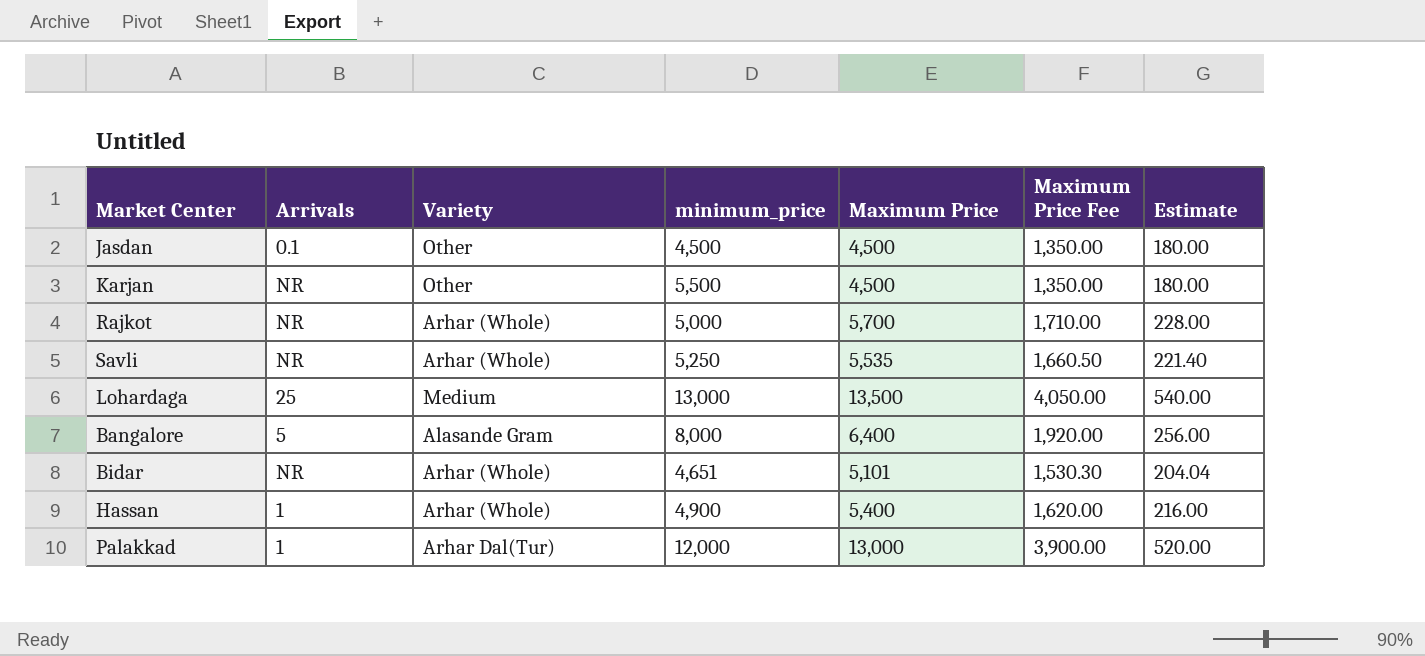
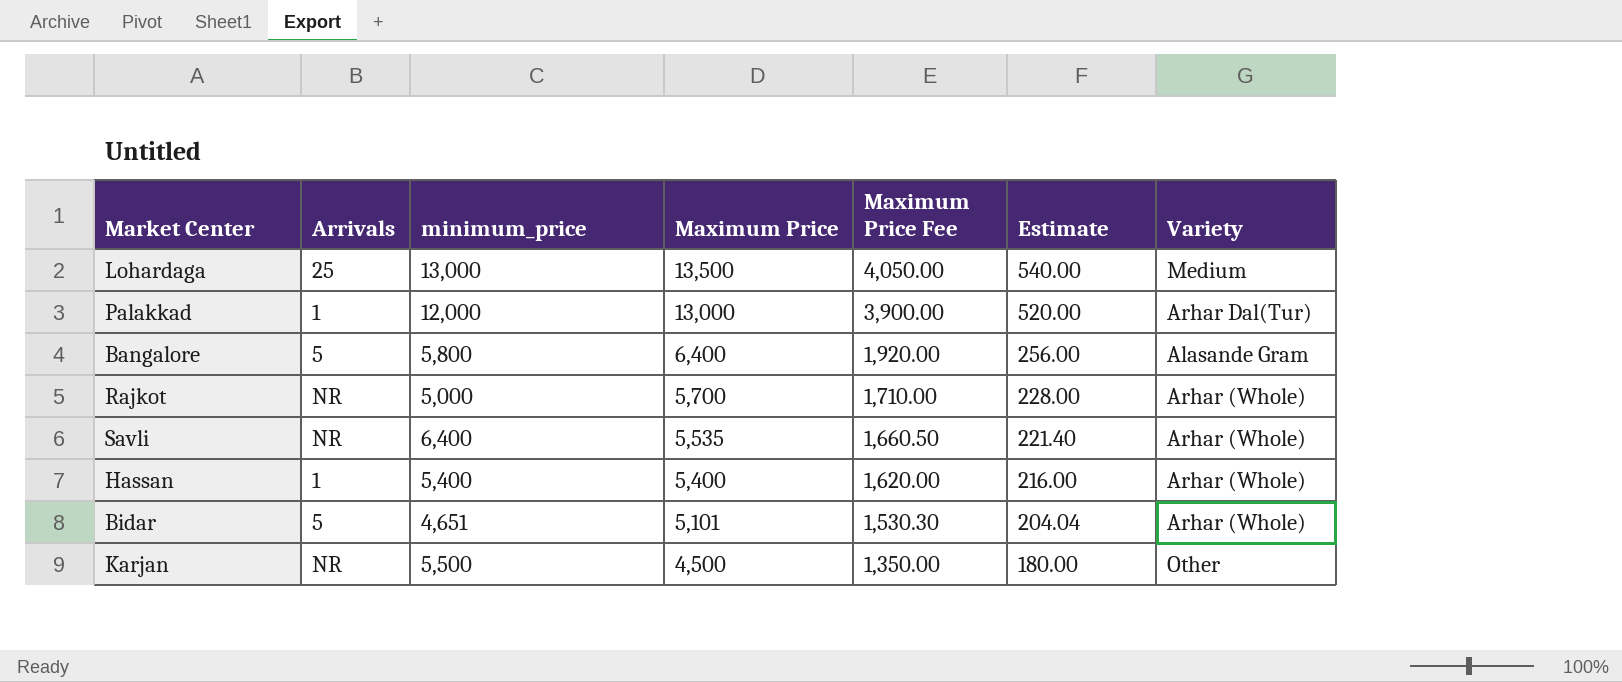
row order: none -> Maximum Price descending
column Variety | position: 3 -> 7
row Jasdan: 0.1 | Other | 4,500 | 4,500 | 1,350.00 | 180.00 -> none
Bangalore | minimum_price: 8,000 -> 5,800
Savli | minimum_price: 5,250 -> 6,400
Hassan | minimum_price: 4,900 -> 5,400
Bidar | Arrivals: NR -> 5

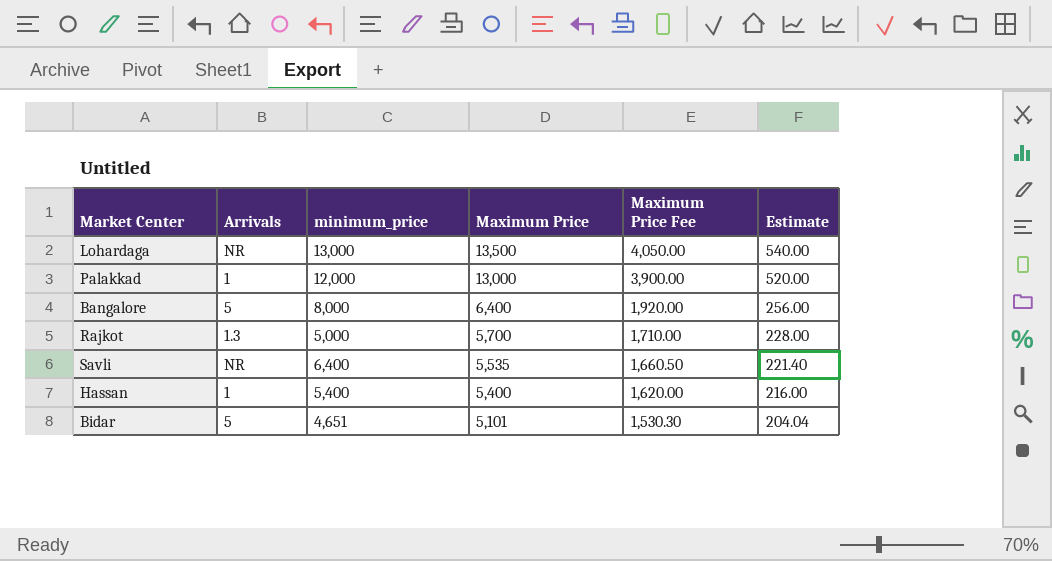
column Variety | position: 7 -> none
row Karjan: NR | 5,500 | 4,500 | 1,350.00 | 180.00 | Other -> none
Lohardaga | Arrivals: 25 -> NR
Bangalore | minimum_price: 5,800 -> 8,000
Rajkot | Arrivals: NR -> 1.3

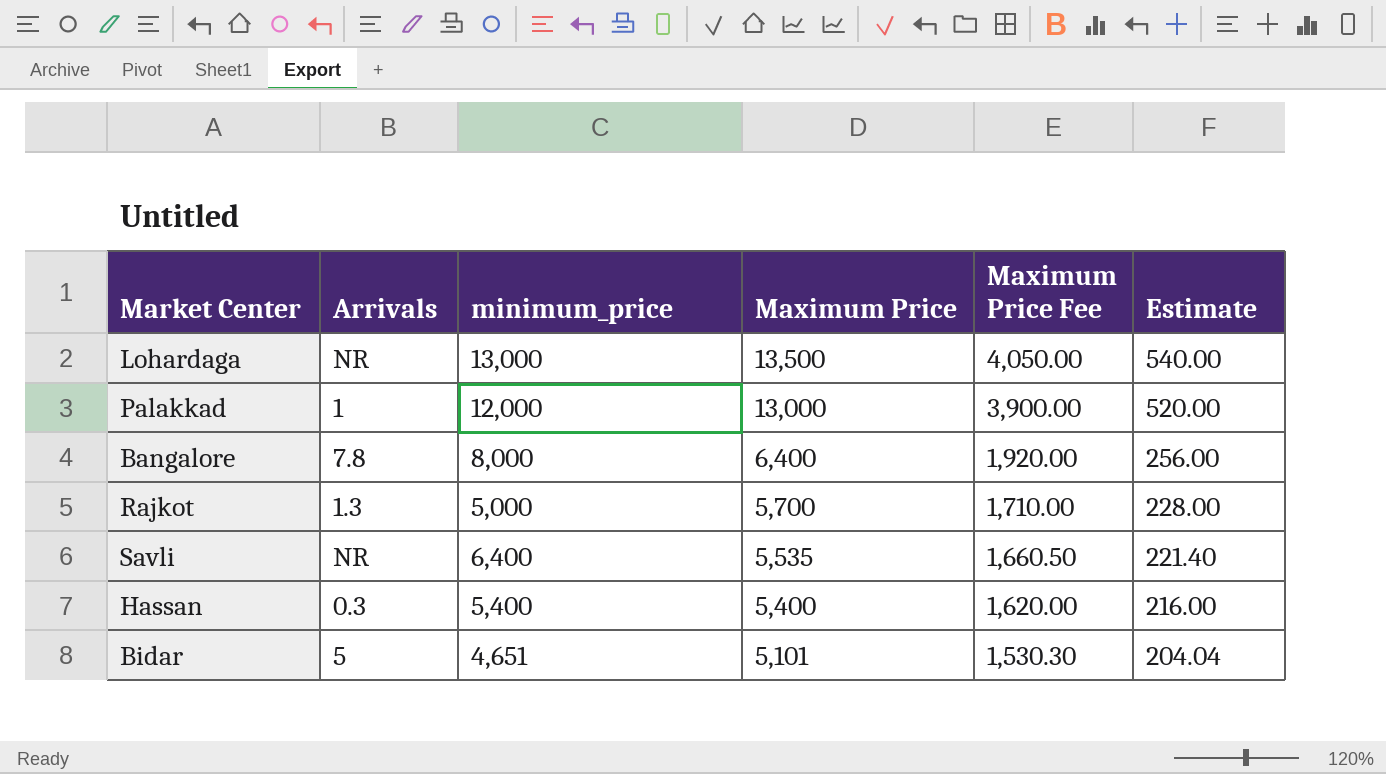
Bangalore | Arrivals: 5 -> 7.8
Hassan | Arrivals: 1 -> 0.3

